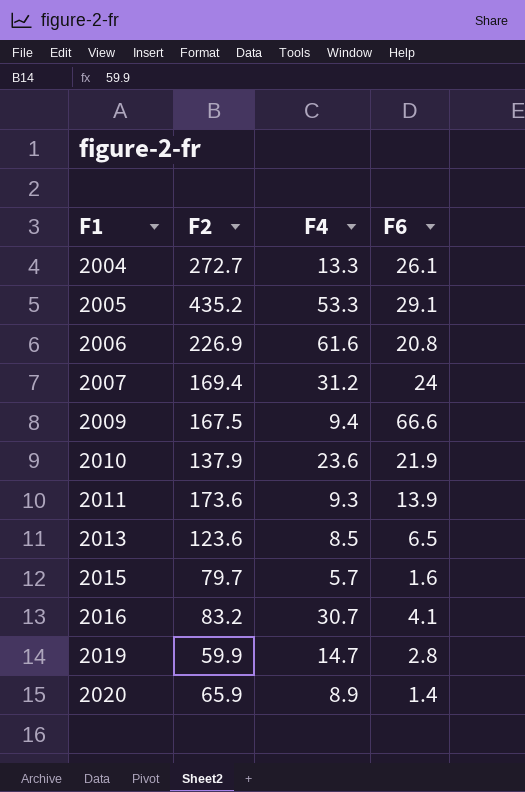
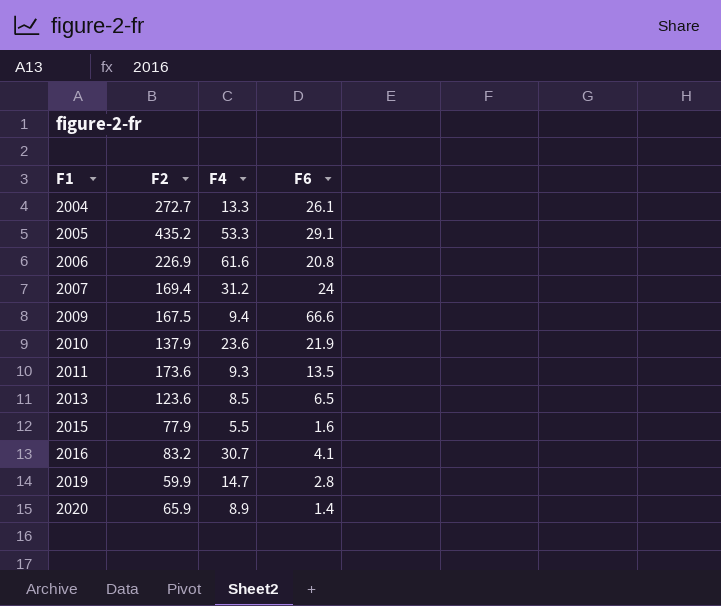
2011 | F6: 13.9 -> 13.5
2015 | F2: 79.7 -> 77.9
2015 | F4: 5.7 -> 5.5

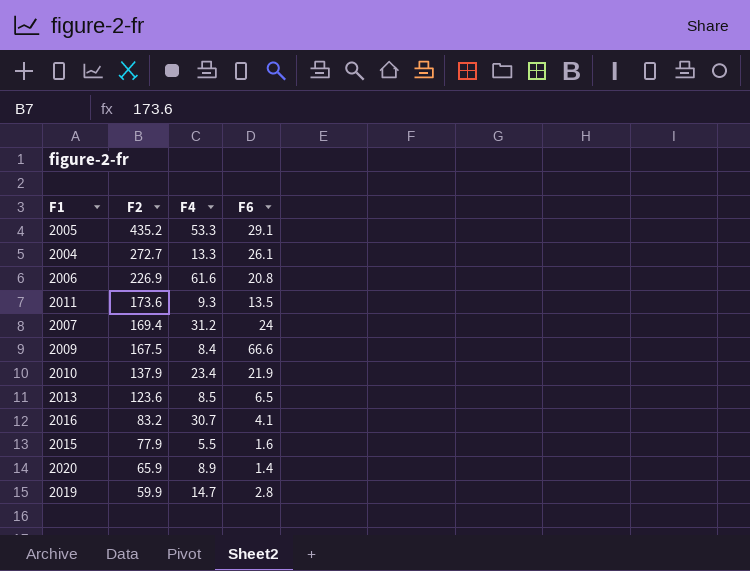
row order: F1 ascending -> F2 descending
2009 | F4: 9.4 -> 8.4
2010 | F4: 23.6 -> 23.4

